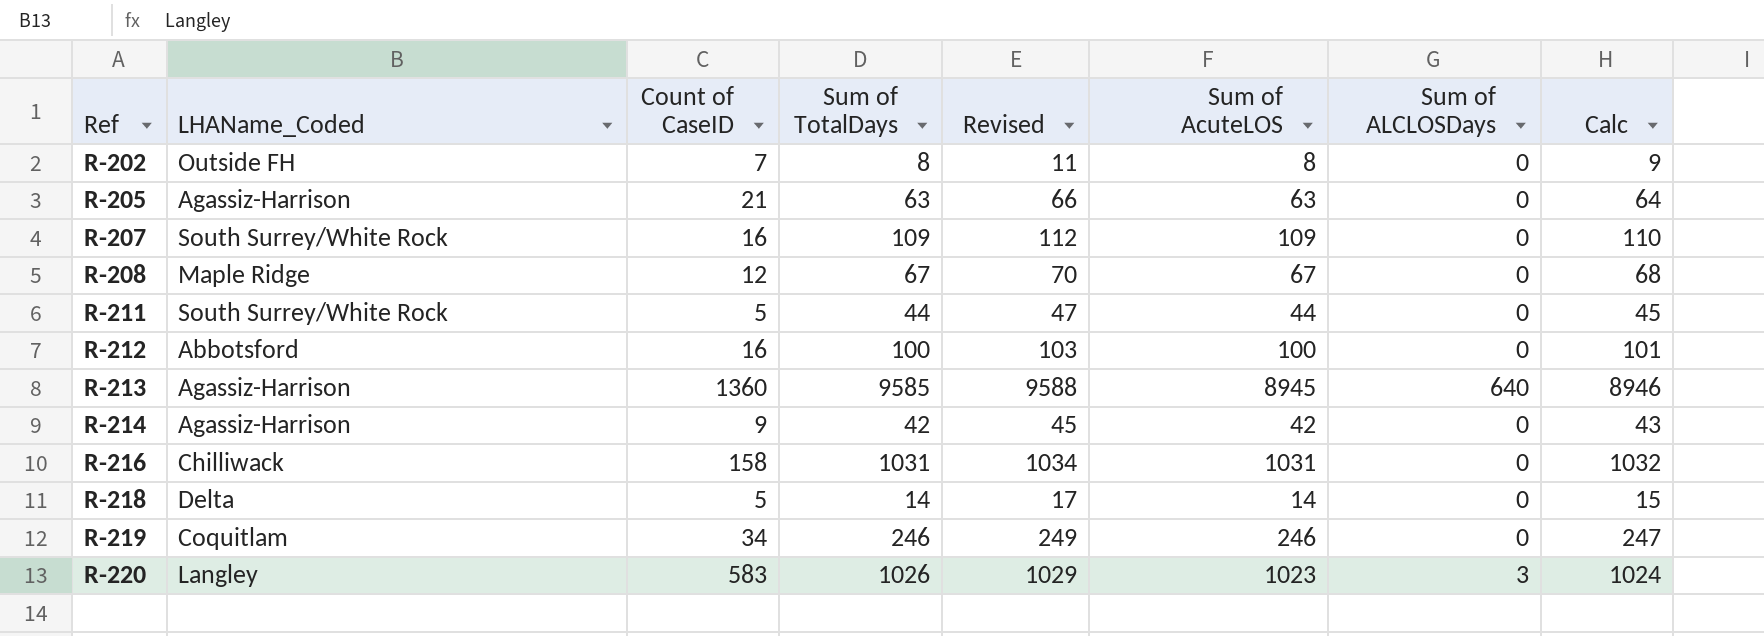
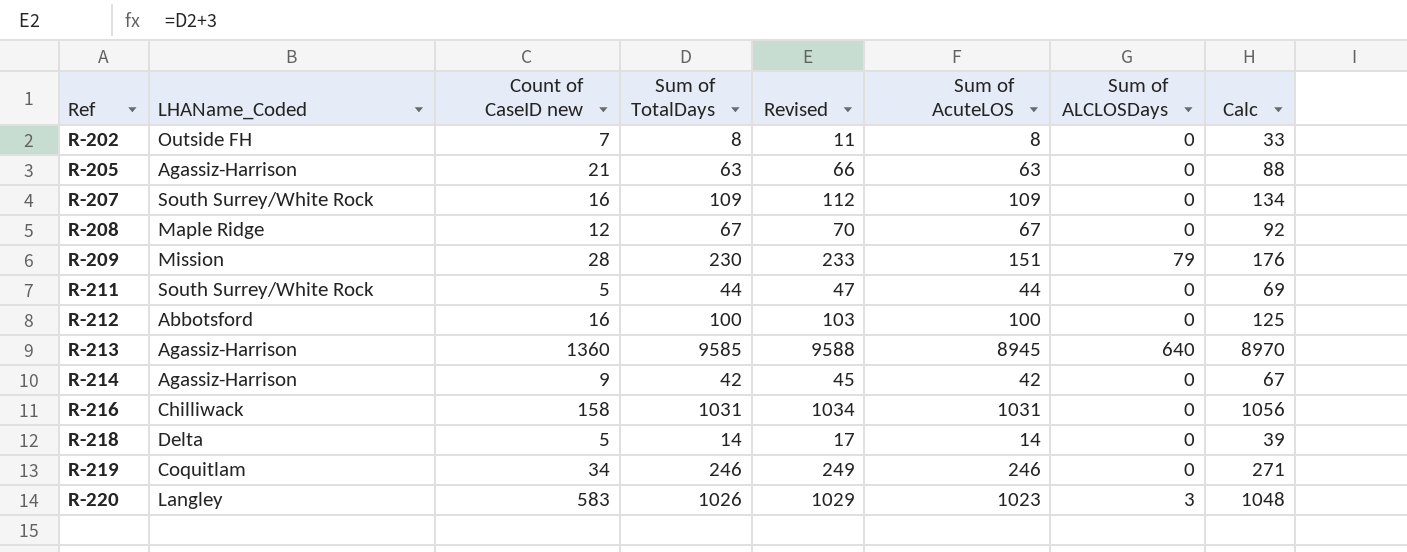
column name: Count of CaseID -> Count of CaseID new
column Calc | formula: [Sum of AcuteLOS] + 1 -> [Sum of AcuteLOS] + 25
row R-209: none -> Mission | 28 | 230 | 233 | 151 | 79 | 176

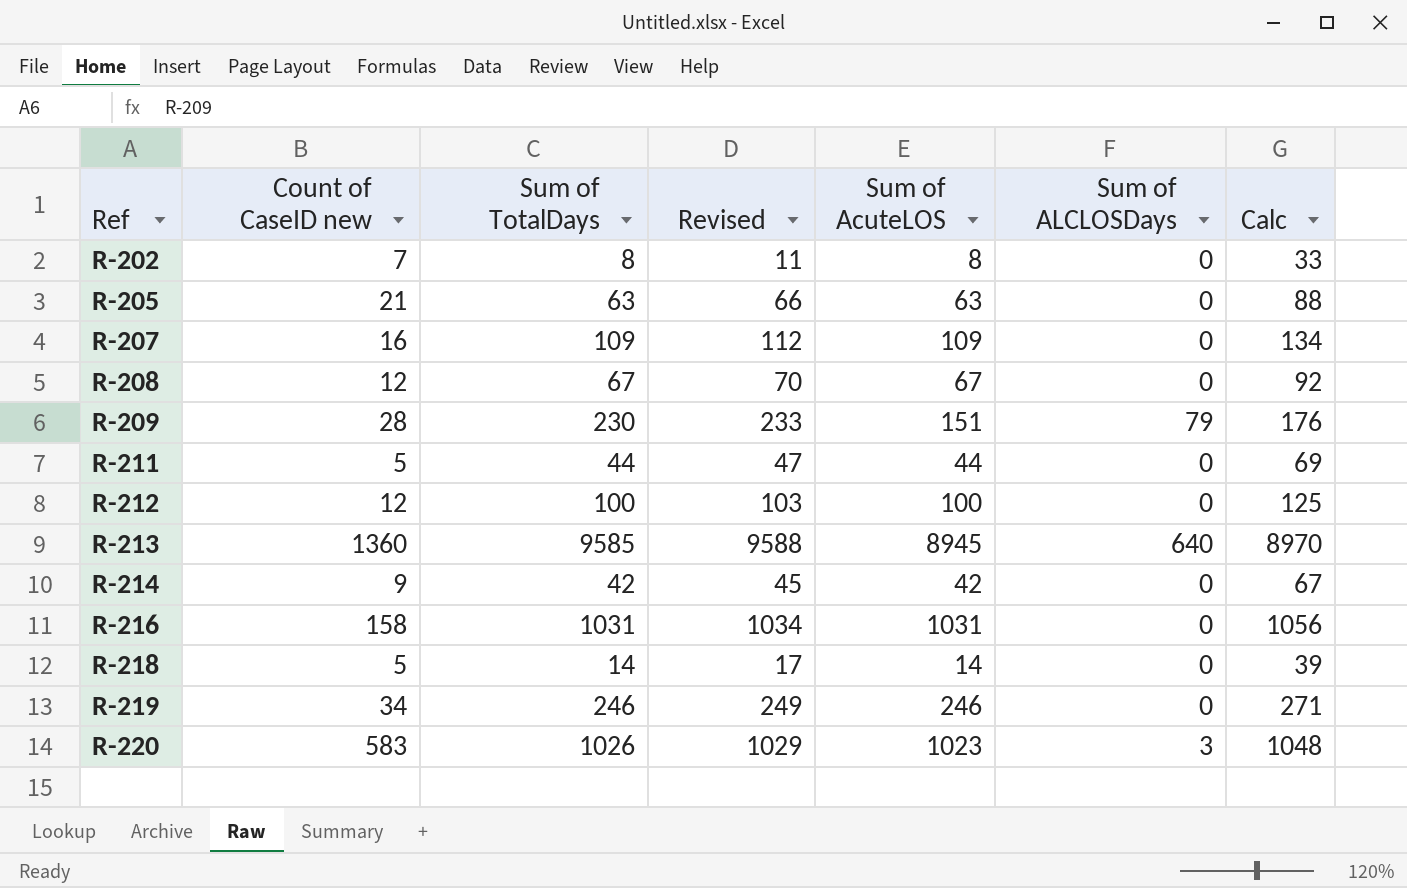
column LHAName_Coded | position: 2 -> none
R-212 | Count of CaseID new: 16 -> 12

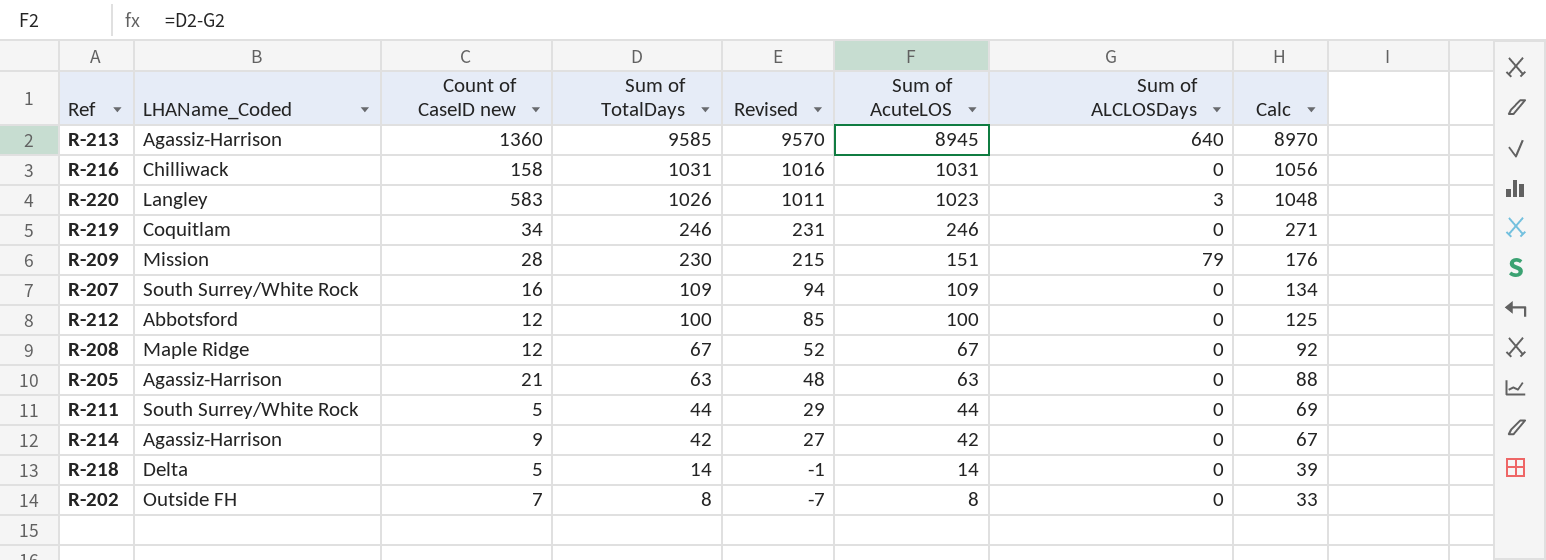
row order: Ref ascending -> Sum of TotalDays descending
column LHAName_Coded | position: none -> 2
column Revised | formula: [Sum of TotalDays] + 3 -> [Sum of TotalDays] - 15

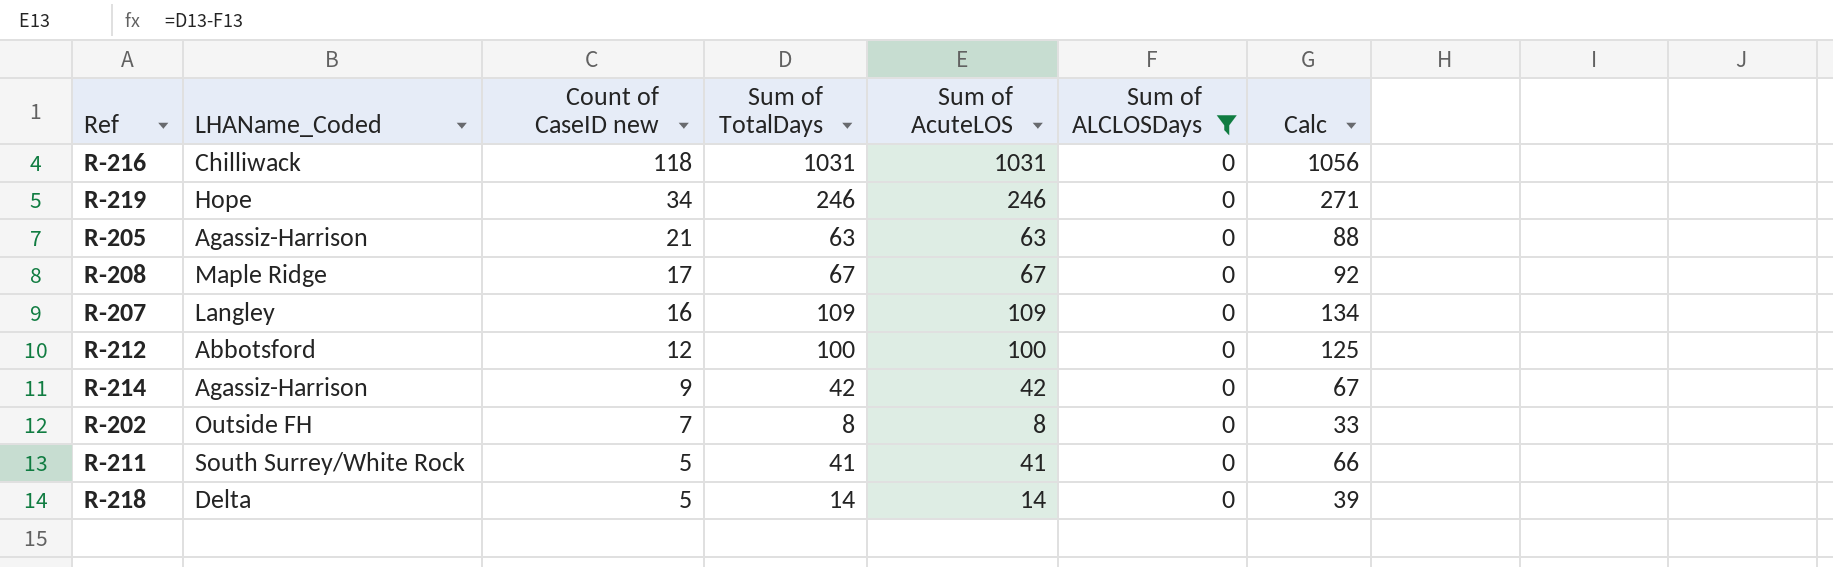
filter: none -> Sum of ALCLOSDays = 0
row order: Sum of TotalDays descending -> Count of CaseID new descending
column Revised | formula: [Sum of TotalDays] - 15 -> none
R-216 | Count of CaseID new: 158 -> 118
R-219 | LHAName_Coded: Coquitlam -> Hope
R-208 | Count of CaseID new: 12 -> 17
R-207 | LHAName_Coded: South Surrey/White Rock -> Langley
R-211 | Sum of TotalDays: 44 -> 41
R-211 | Sum of AcuteLOS: 44 -> 41
R-211 | Calc: 69 -> 66

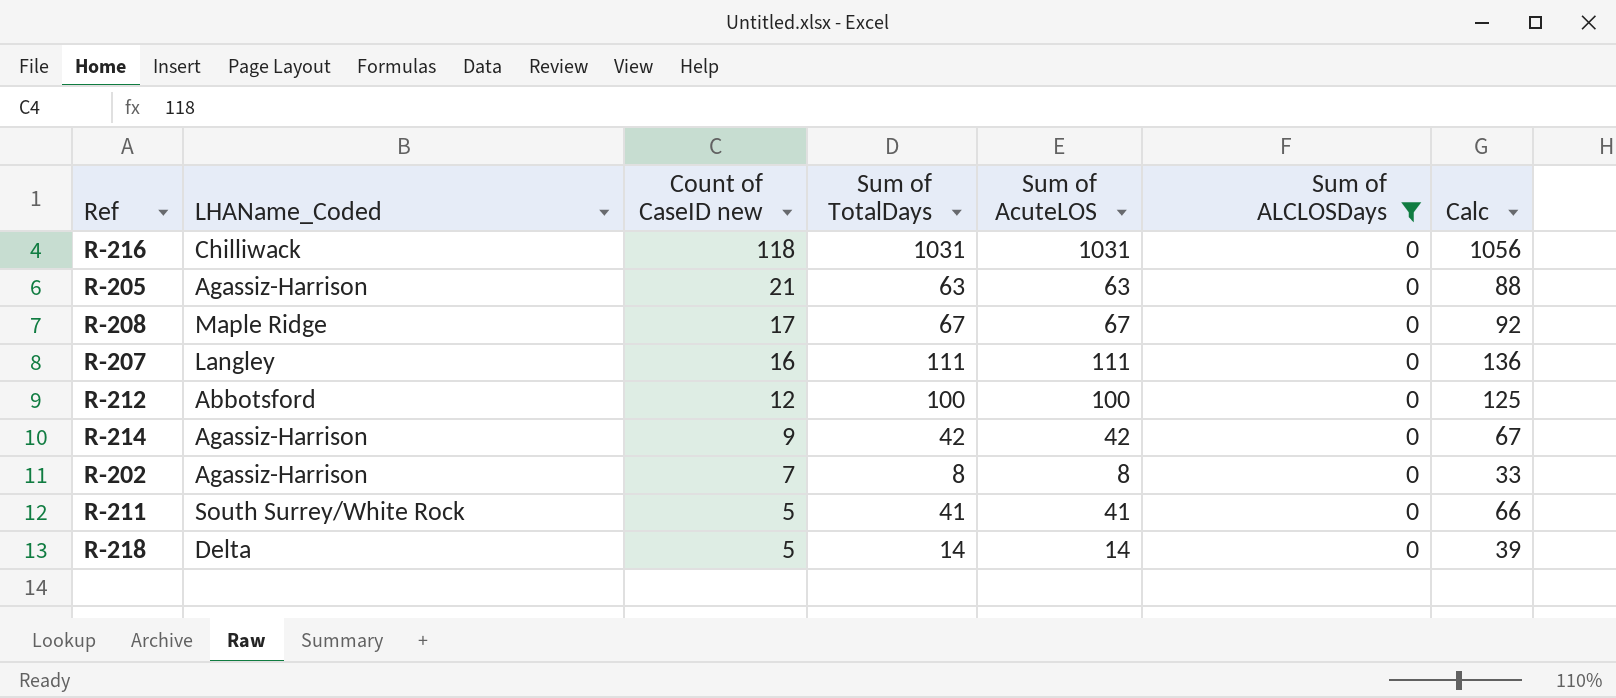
row R-219: Hope | 34 | 246 | 246 | 0 | 271 -> none
R-207 | Sum of TotalDays: 109 -> 111
R-207 | Sum of AcuteLOS: 109 -> 111
R-207 | Calc: 134 -> 136
R-202 | LHAName_Coded: Outside FH -> Agassiz-Harrison

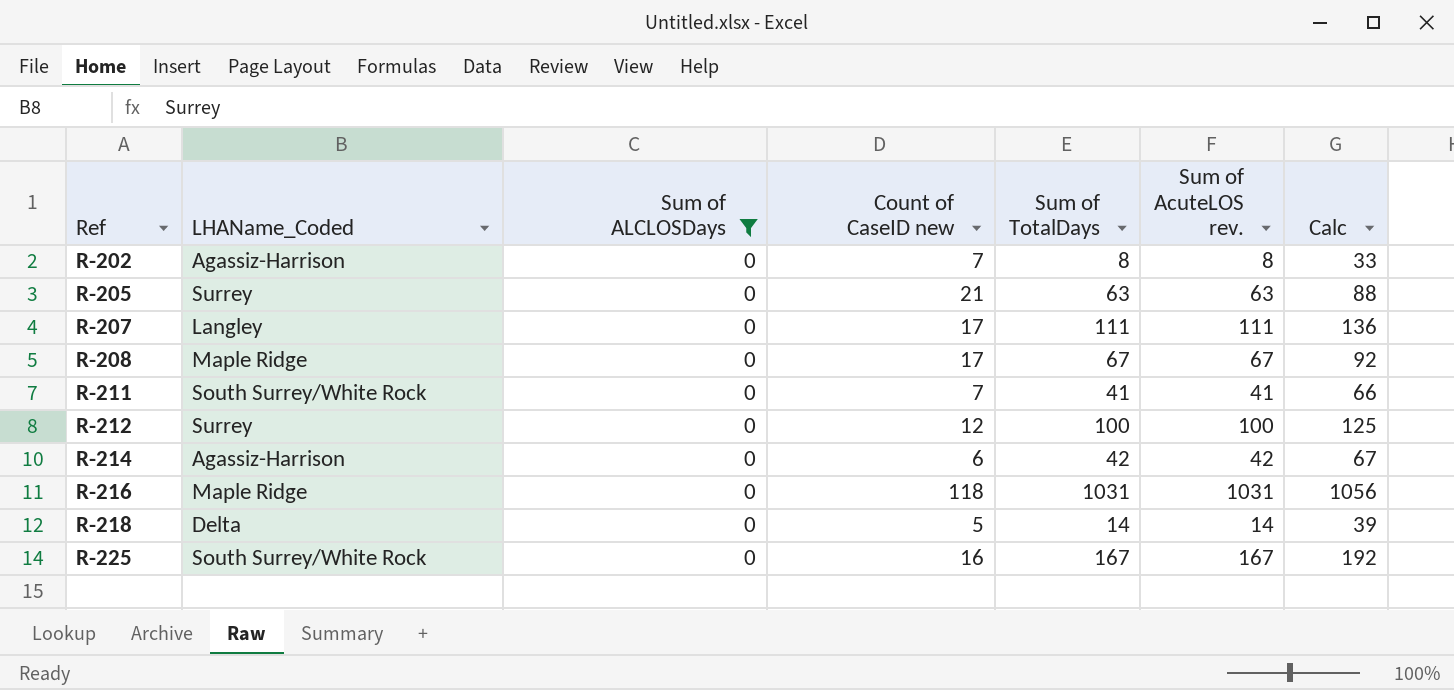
row order: Count of CaseID new descending -> Ref ascending
column Sum of ALCLOSDays | position: 6 -> 3
column name: Sum of AcuteLOS -> Sum of AcuteLOS rev.
R-205 | LHAName_Coded: Agassiz-Harrison -> Surrey
R-207 | Count of CaseID new: 16 -> 17
R-211 | Count of CaseID new: 5 -> 7
R-212 | LHAName_Coded: Abbotsford -> Surrey
R-214 | Count of CaseID new: 9 -> 6
R-216 | LHAName_Coded: Chilliwack -> Maple Ridge
row R-225: none -> South Surrey/White Rock | 0 | 16 | 167 | 167 | 192

